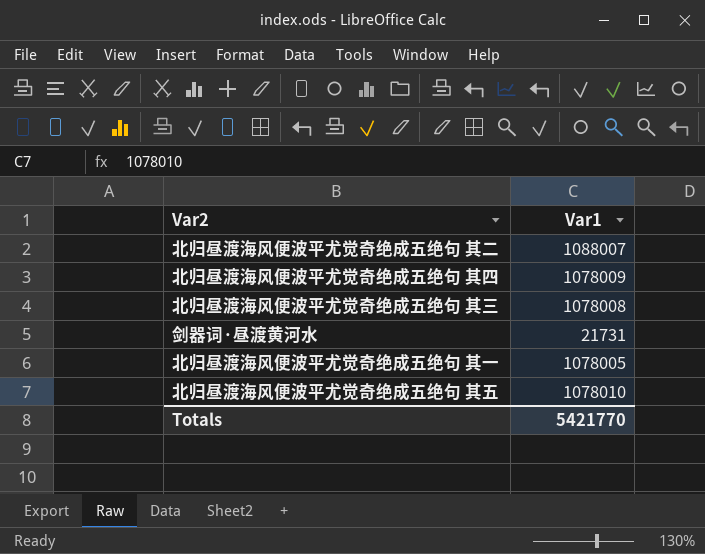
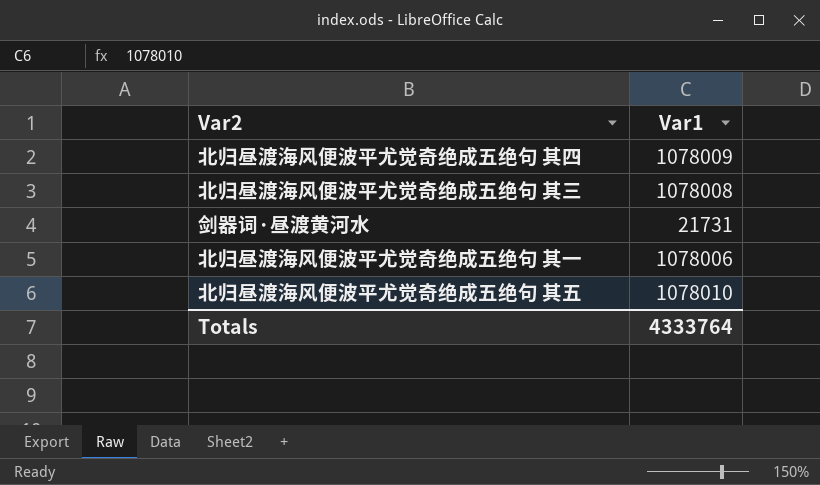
row 北归昼渡海风便波平尤觉奇绝成五绝句 其二: 1088007 -> none
北归昼渡海风便波平尤觉奇绝成五绝句 其一 | Var1: 1078005 -> 1078006
Totals | Var1: 5421770 -> 4333764

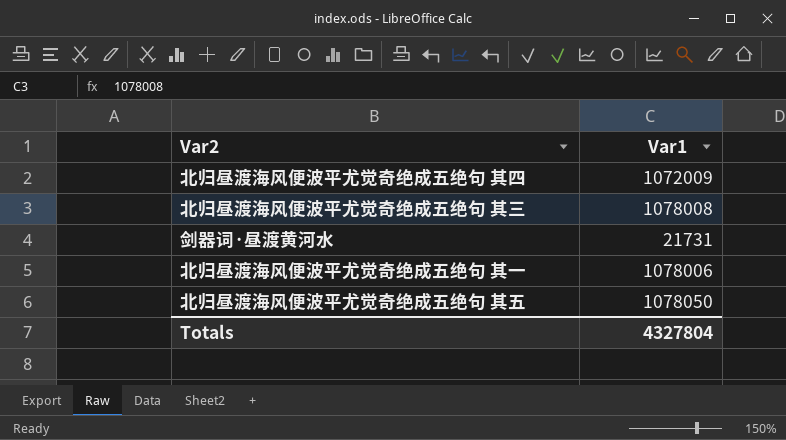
北归昼渡海风便波平尤觉奇绝成五绝句 其四 | Var1: 1078009 -> 1072009
北归昼渡海风便波平尤觉奇绝成五绝句 其五 | Var1: 1078010 -> 1078050
Totals | Var1: 4333764 -> 4327804

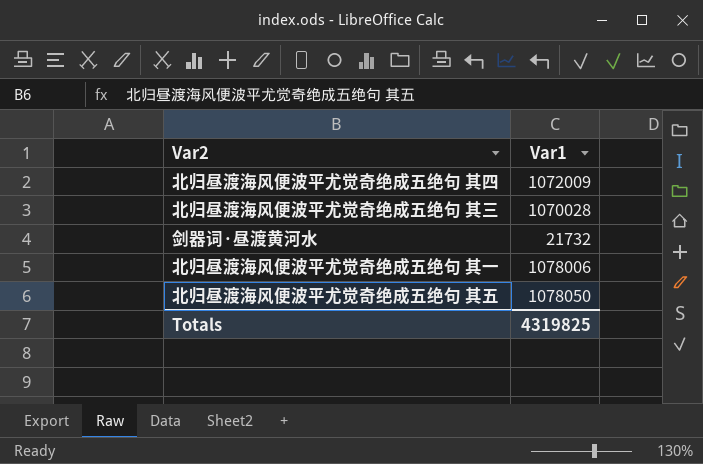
北归昼渡海风便波平尤觉奇绝成五绝句 其三 | Var1: 1078008 -> 1070028
剑器词·昼渡黄河水 | Var1: 21731 -> 21732
Totals | Var1: 4327804 -> 4319825

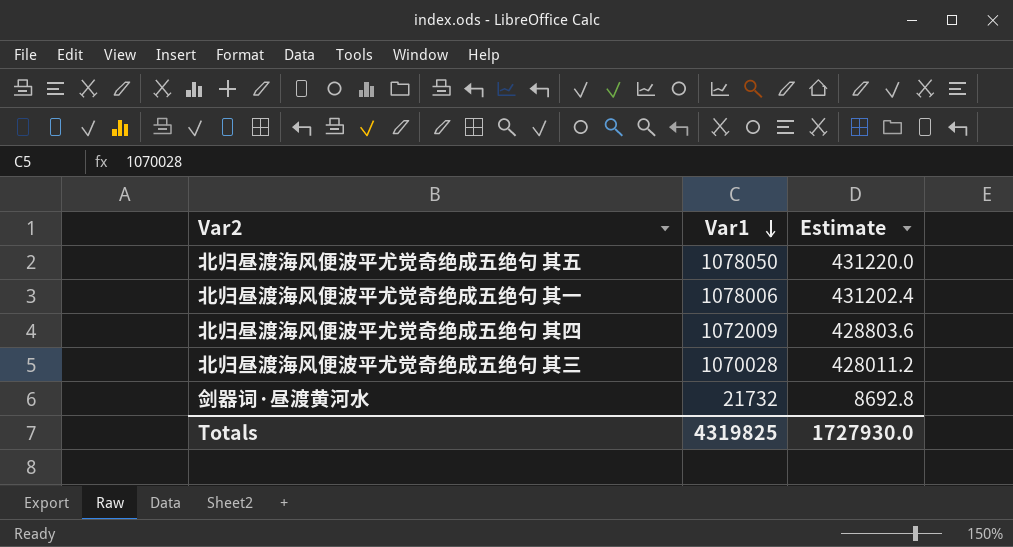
row order: none -> Var1 descending
column Estimate | formula: none -> [Var1] * 0.4

